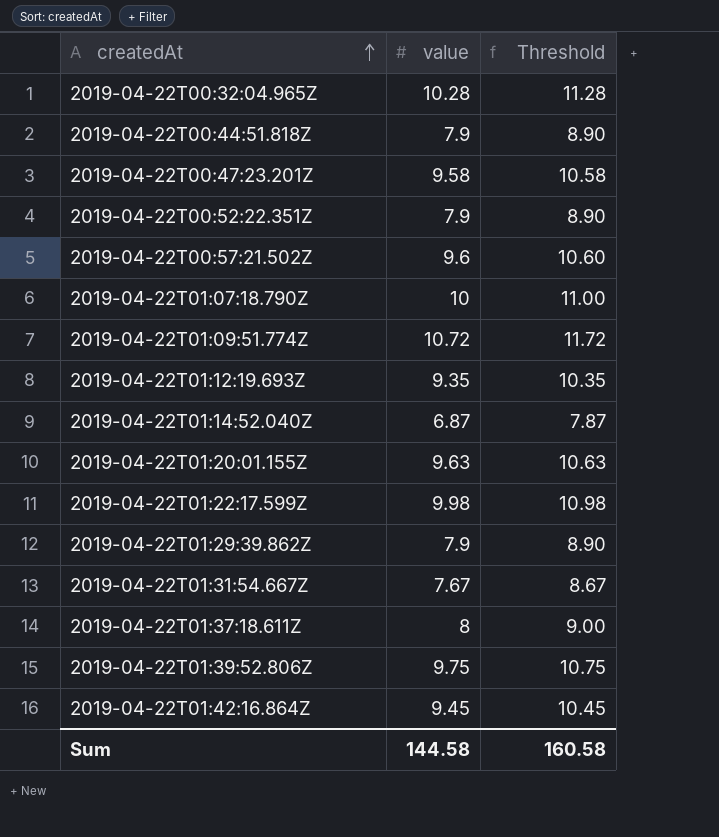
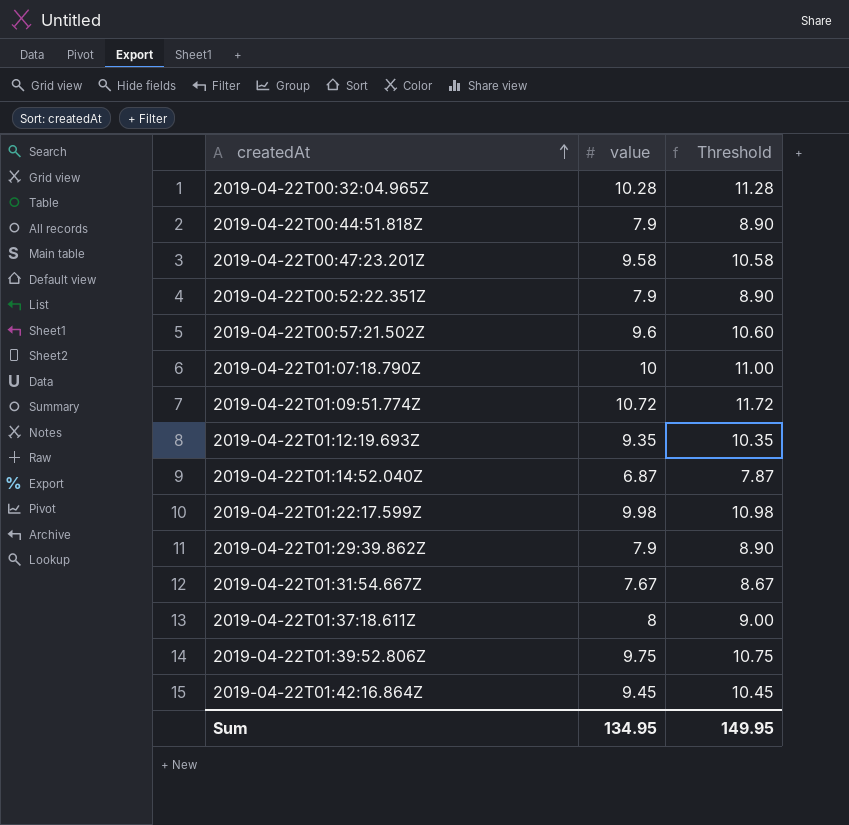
row 2019-04-22T01:20:01.155Z: 9.63 | 10.63 -> none
Sum | value: 144.58 -> 134.95
Sum | Threshold: 160.58 -> 149.95

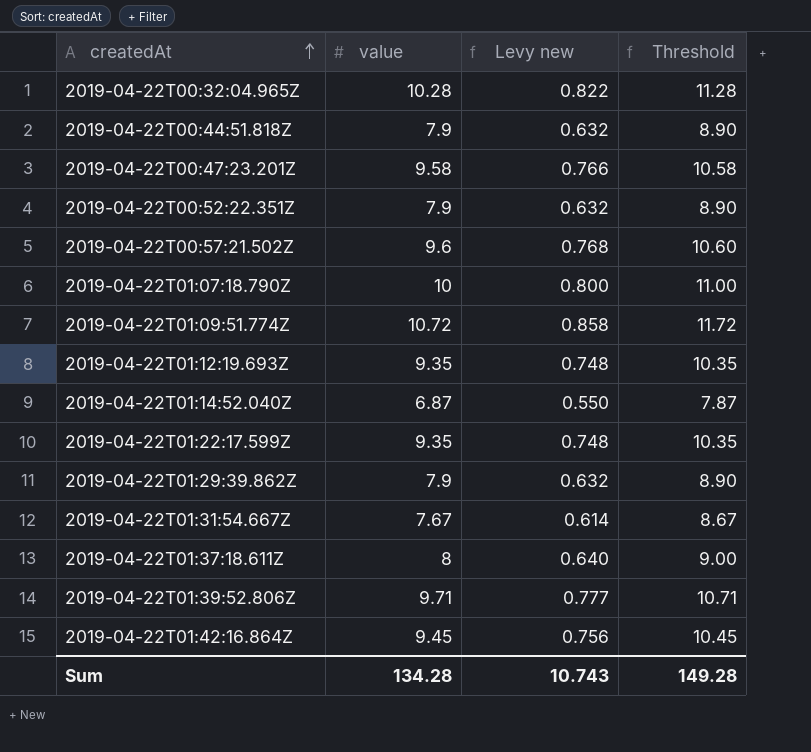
column Levy new | formula: none -> [value] * 0.08
2019-04-22T01:22:17.599Z | value: 9.98 -> 9.35
2019-04-22T01:22:17.599Z | Threshold: 10.98 -> 10.35
2019-04-22T01:39:52.806Z | value: 9.75 -> 9.71
2019-04-22T01:39:52.806Z | Threshold: 10.75 -> 10.71
Sum | value: 134.95 -> 134.28
Sum | Threshold: 149.95 -> 149.28

